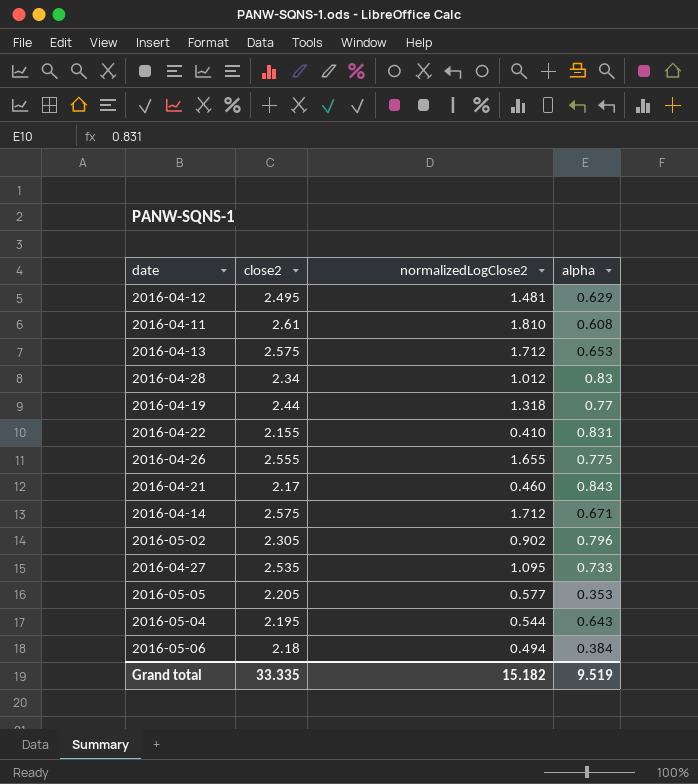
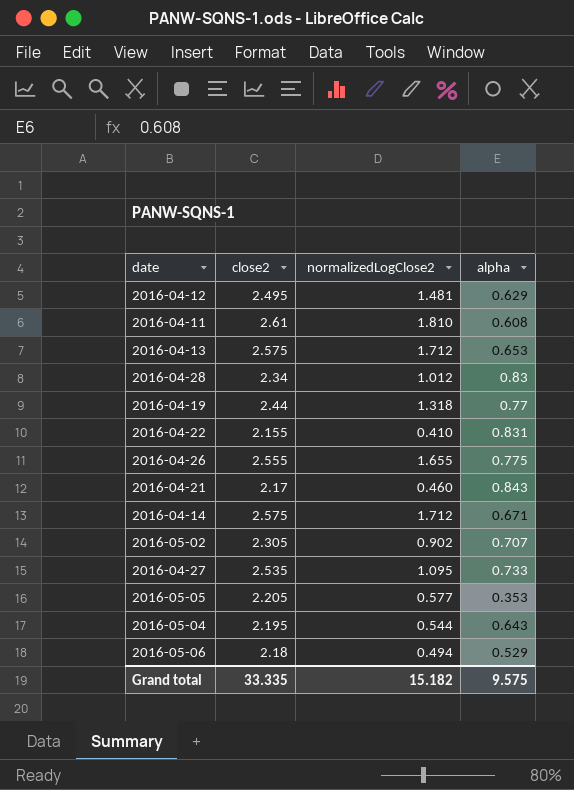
2016-05-02 | alpha: 0.796 -> 0.707
2016-05-06 | alpha: 0.384 -> 0.529
Grand total | alpha: 9.519 -> 9.575

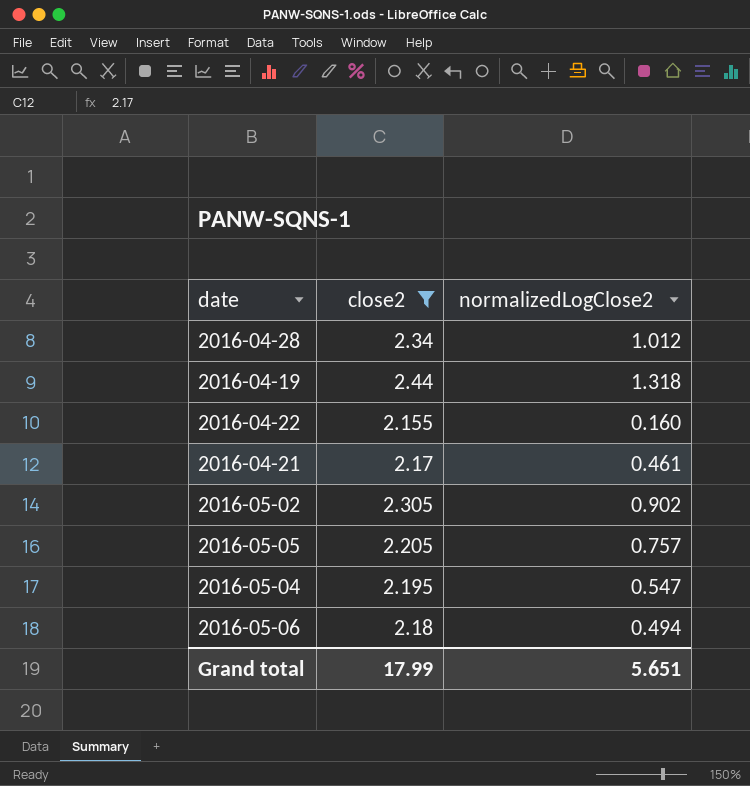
filter: none -> close2 <= 2.44
column alpha | position: 4 -> none
2016-04-22 | normalizedLogClose2: 0.410 -> 0.160
2016-04-21 | normalizedLogClose2: 0.460 -> 0.461
2016-05-05 | normalizedLogClose2: 0.577 -> 0.757
2016-05-04 | normalizedLogClose2: 0.544 -> 0.547
Grand total | close2: 33.335 -> 17.99
Grand total | normalizedLogClose2: 15.182 -> 5.651

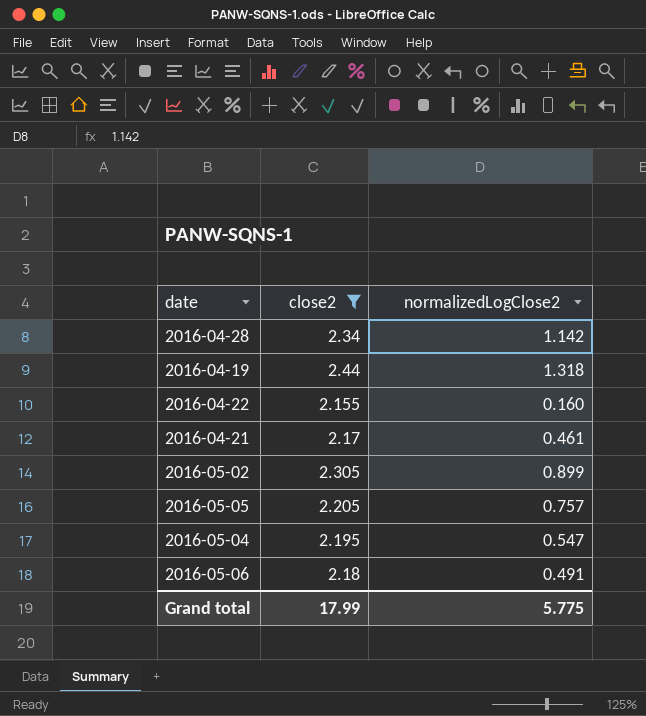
2016-04-28 | normalizedLogClose2: 1.012 -> 1.142
2016-05-02 | normalizedLogClose2: 0.902 -> 0.899
2016-05-06 | normalizedLogClose2: 0.494 -> 0.491
Grand total | normalizedLogClose2: 5.651 -> 5.775

